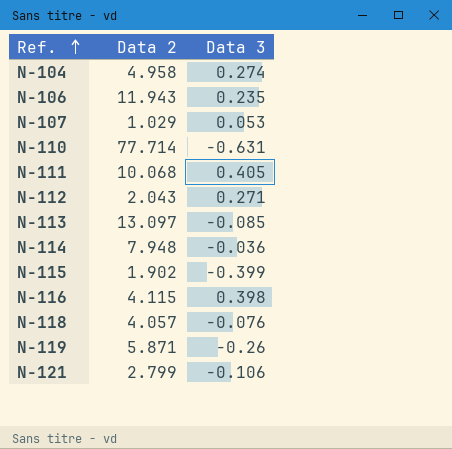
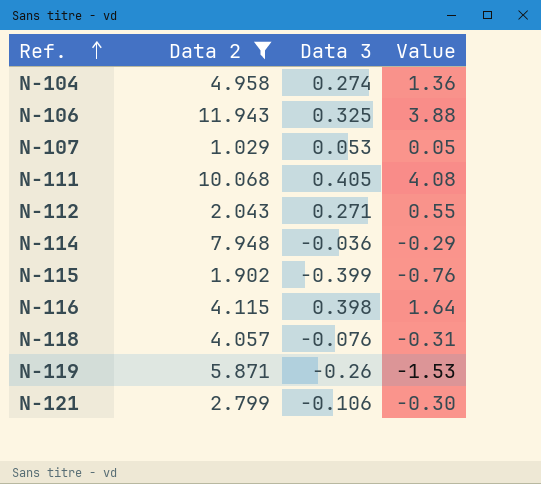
filter: none -> Data 2 <= 11.943
column Value | formula: none -> [Data 2] * [Data 3]
N-106 | Data 3: 0.235 -> 0.325

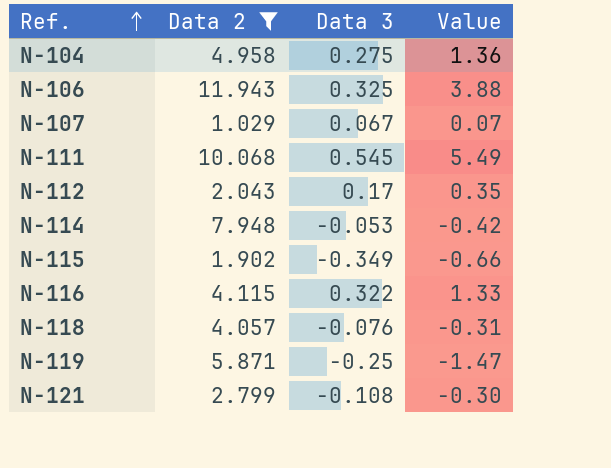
N-104 | Data 3: 0.274 -> 0.275
N-107 | Data 3: 0.053 -> 0.067
N-107 | Value: 0.05 -> 0.07
N-111 | Data 3: 0.405 -> 0.545
N-111 | Value: 4.08 -> 5.49
N-112 | Data 3: 0.271 -> 0.17
N-112 | Value: 0.55 -> 0.35
N-114 | Data 3: -0.036 -> -0.053
N-114 | Value: -0.29 -> -0.42
N-115 | Data 3: -0.399 -> -0.349
N-115 | Value: -0.76 -> -0.66
N-116 | Data 3: 0.398 -> 0.322
N-116 | Value: 1.64 -> 1.33
N-119 | Data 3: -0.26 -> -0.25
N-119 | Value: -1.53 -> -1.47
N-121 | Data 3: -0.106 -> -0.108

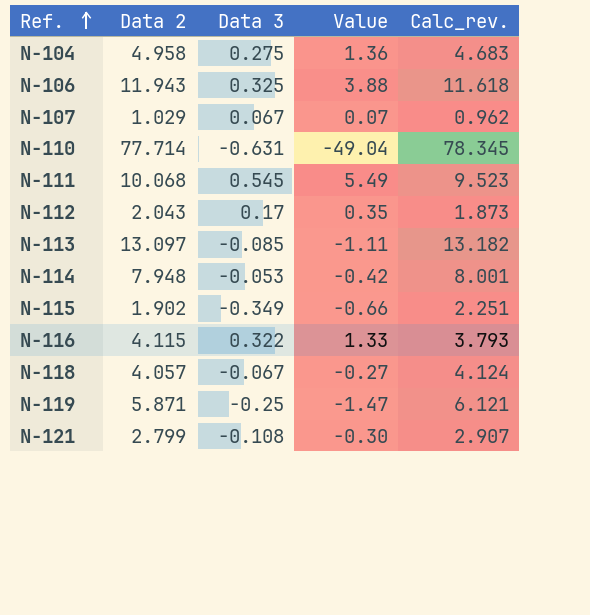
filter: Data 2 <= 11.943 -> none
column Calc_rev. | formula: none -> [Data 2] - [Data 3]
N-118 | Data 3: -0.076 -> -0.067
N-118 | Value: -0.31 -> -0.27

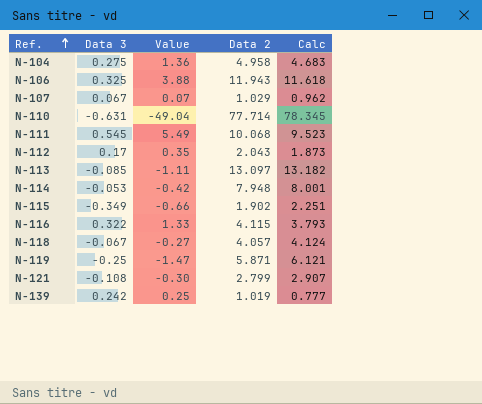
column Data 2 | position: 2 -> 4
column name: Calc_rev. -> Calc
row N-139: none -> 0.242 | 0.25 | 1.019 | 0.777

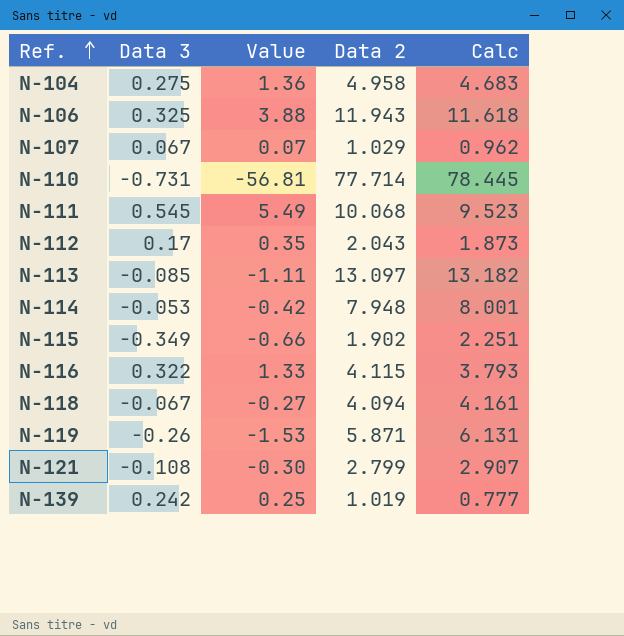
N-110 | Data 3: -0.631 -> -0.731
N-110 | Value: -49.04 -> -56.81
N-110 | Calc: 78.345 -> 78.445
N-118 | Data 2: 4.057 -> 4.094
N-118 | Calc: 4.124 -> 4.161
N-119 | Data 3: -0.25 -> -0.26
N-119 | Value: -1.47 -> -1.53
N-119 | Calc: 6.121 -> 6.131

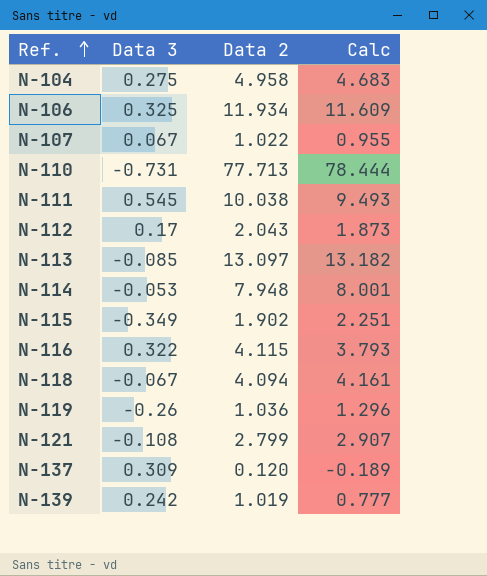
column Value | formula: [Data 3] * [Data 2] -> none
N-106 | Data 2: 11.943 -> 11.934
N-106 | Calc: 11.618 -> 11.609
N-107 | Data 2: 1.029 -> 1.022
N-107 | Calc: 0.962 -> 0.955
N-110 | Data 2: 77.714 -> 77.713
N-110 | Calc: 78.445 -> 78.444
N-111 | Data 2: 10.068 -> 10.038
N-111 | Calc: 9.523 -> 9.493
N-119 | Data 2: 5.871 -> 1.036
N-119 | Calc: 6.131 -> 1.296
row N-137: none -> 0.309 | 0.120 | -0.189

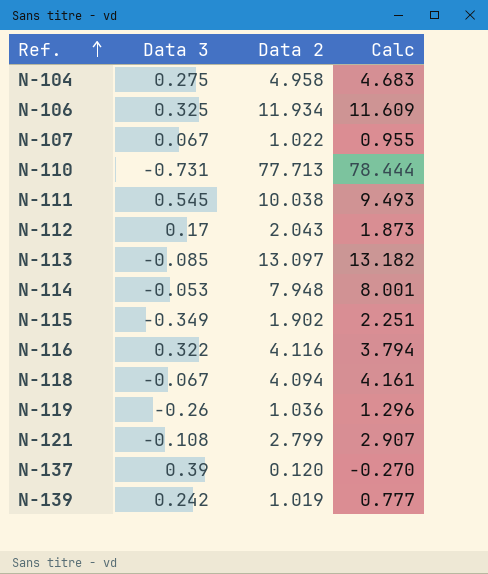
N-116 | Data 2: 4.115 -> 4.116
N-116 | Calc: 3.793 -> 3.794
N-137 | Data 3: 0.309 -> 0.39
N-137 | Calc: -0.189 -> -0.270

